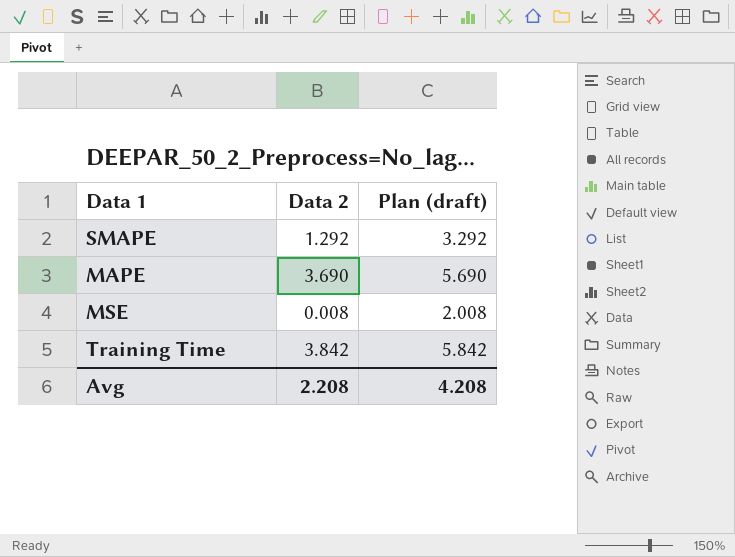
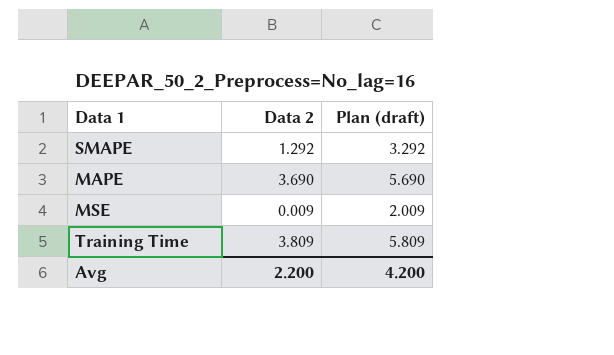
MSE | Data 2: 0.008 -> 0.009
MSE | Plan (draft): 2.008 -> 2.009
Training Time | Data 2: 3.842 -> 3.809
Training Time | Plan (draft): 5.842 -> 5.809
Avg | Data 2: 2.208 -> 2.200
Avg | Plan (draft): 4.208 -> 4.200

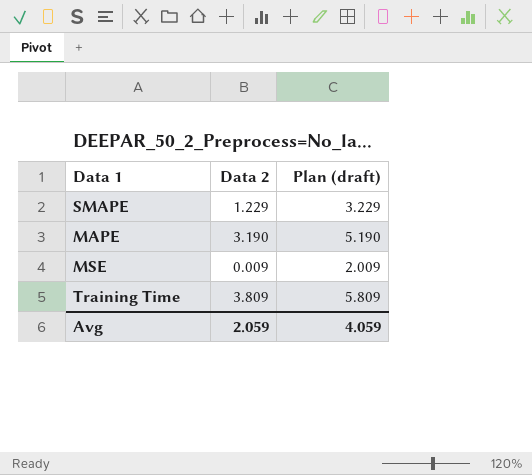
SMAPE | Data 2: 1.292 -> 1.229
SMAPE | Plan (draft): 3.292 -> 3.229
MAPE | Data 2: 3.690 -> 3.190
MAPE | Plan (draft): 5.690 -> 5.190
Avg | Data 2: 2.200 -> 2.059
Avg | Plan (draft): 4.200 -> 4.059

